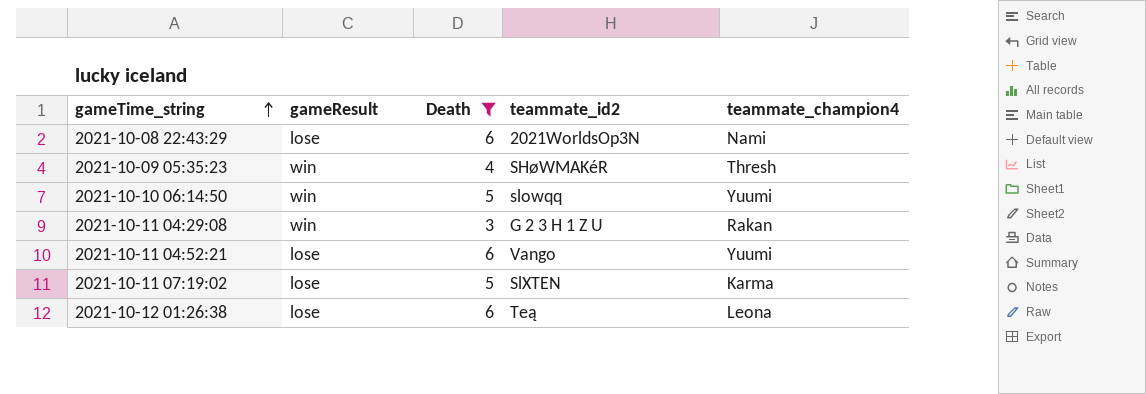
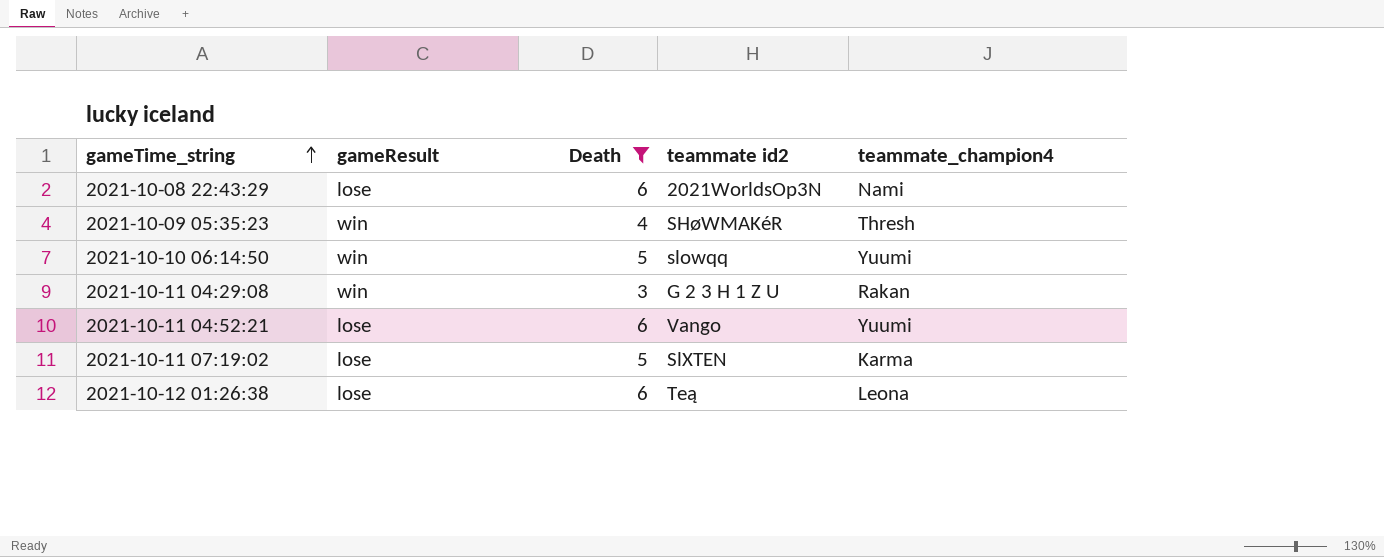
column name: teammate_id2 -> teammate id2

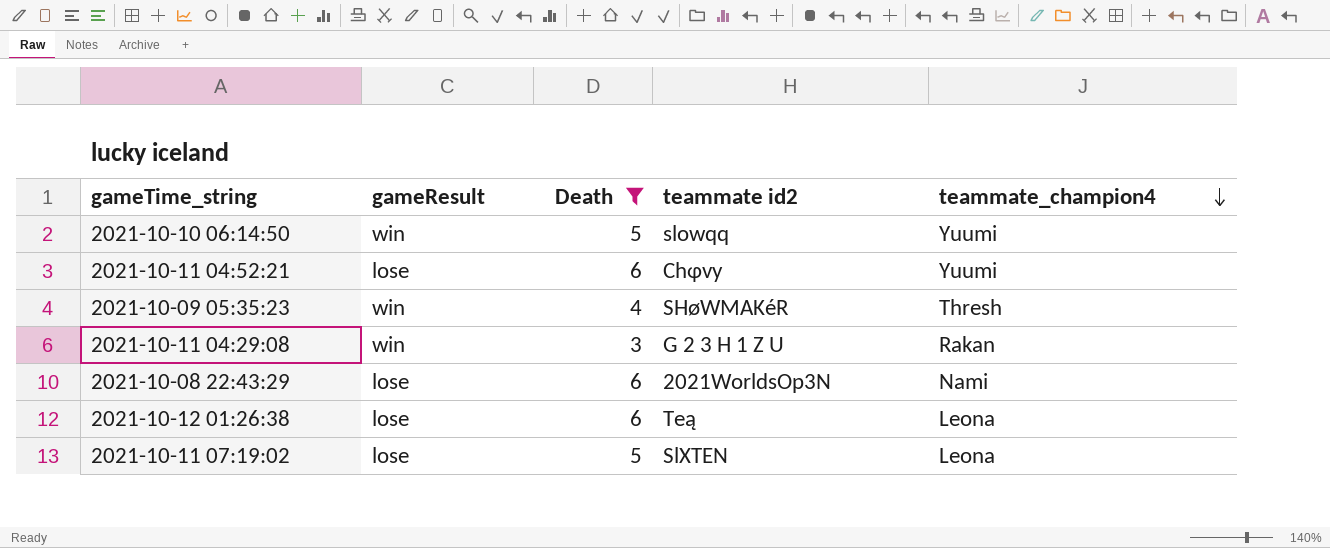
row order: gameTime_string ascending -> teammate_champion4 descending
2021-10-11 04:52:21 | teammate id2: Vango -> Chφvy
2021-10-11 07:19:02 | teammate_champion4: Karma -> Leona

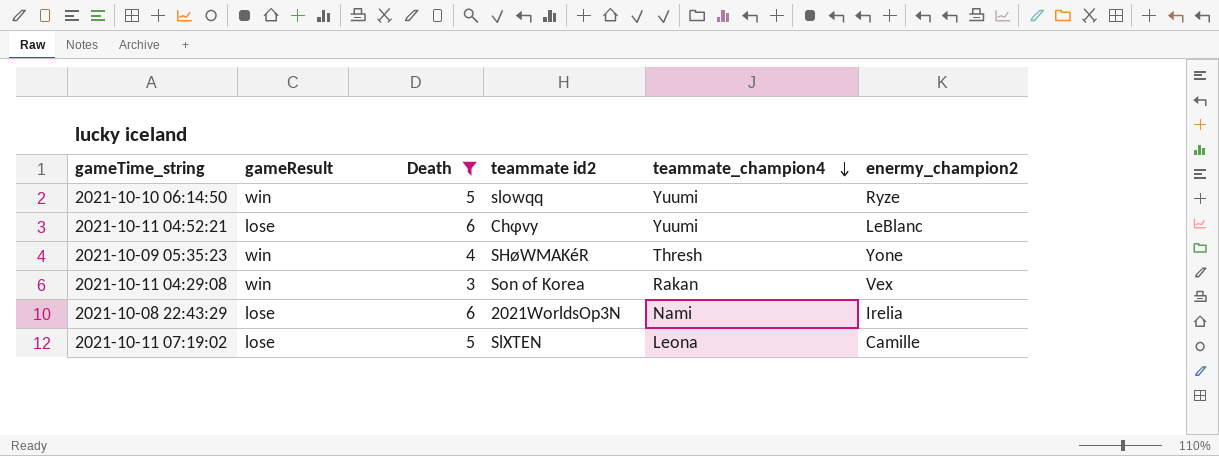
column enermy_champion2 | position: none -> 6
row 2021-10-12 01:26:38: lose | 6 | Teą | Leona -> none
2021-10-11 04:29:08 | teammate id2: G 2 3 H 1 Z U -> Son of Korea

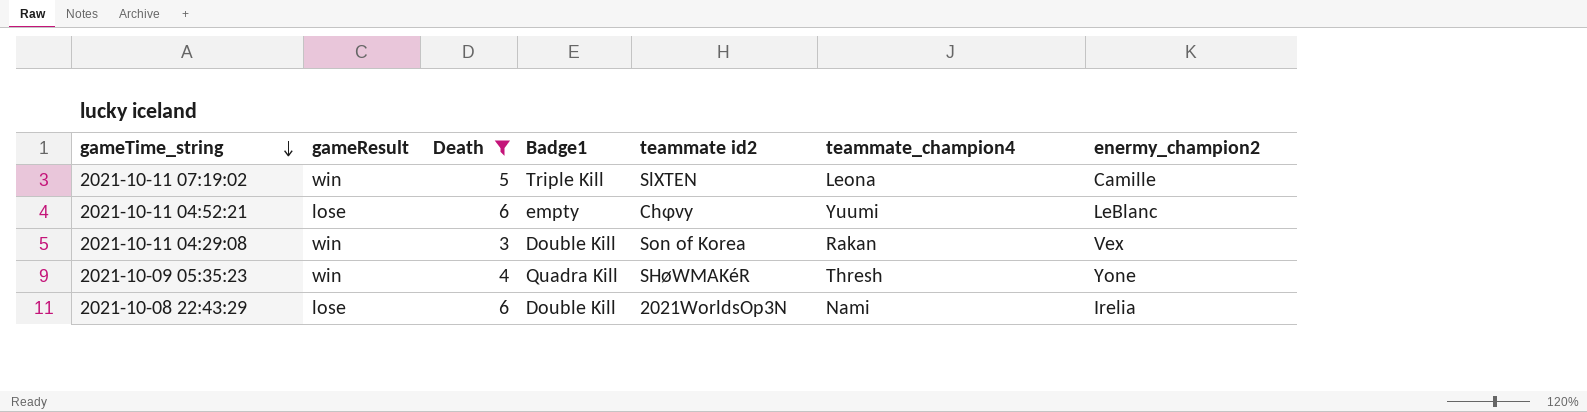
row order: teammate_champion4 descending -> gameTime_string descending
column Badge1 | position: none -> 4
row 2021-10-10 06:14:50: win | 5 | slowqq | Yuumi | Ryze -> none
2021-10-11 07:19:02 | gameResult: lose -> win

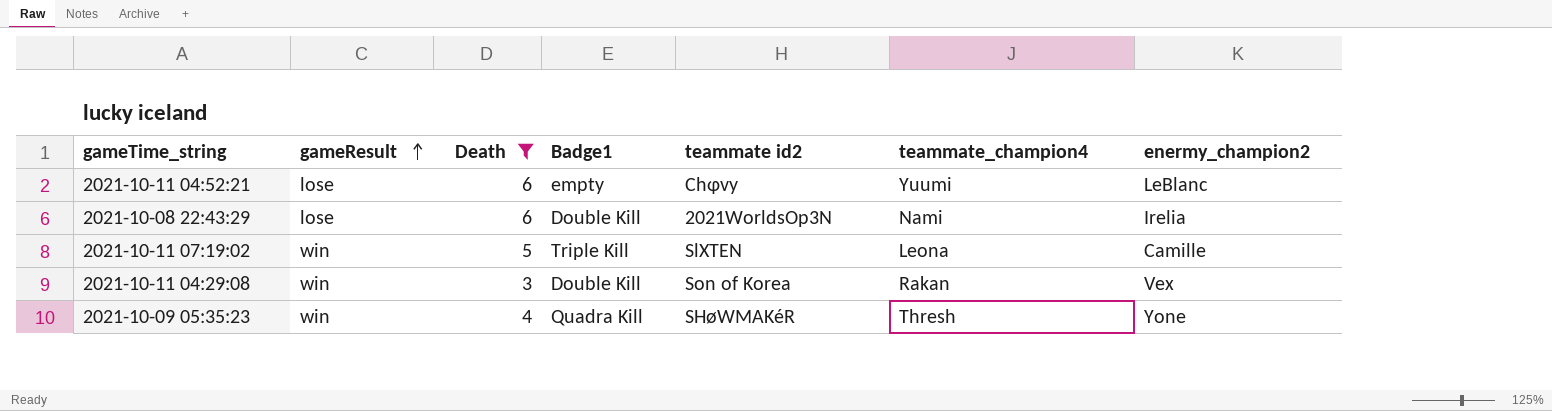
row order: gameTime_string descending -> gameResult ascending

